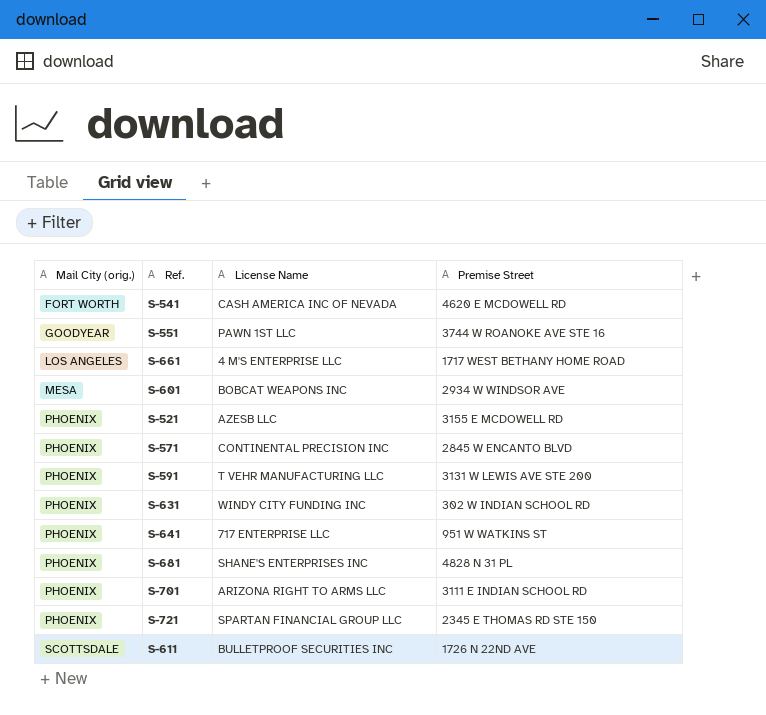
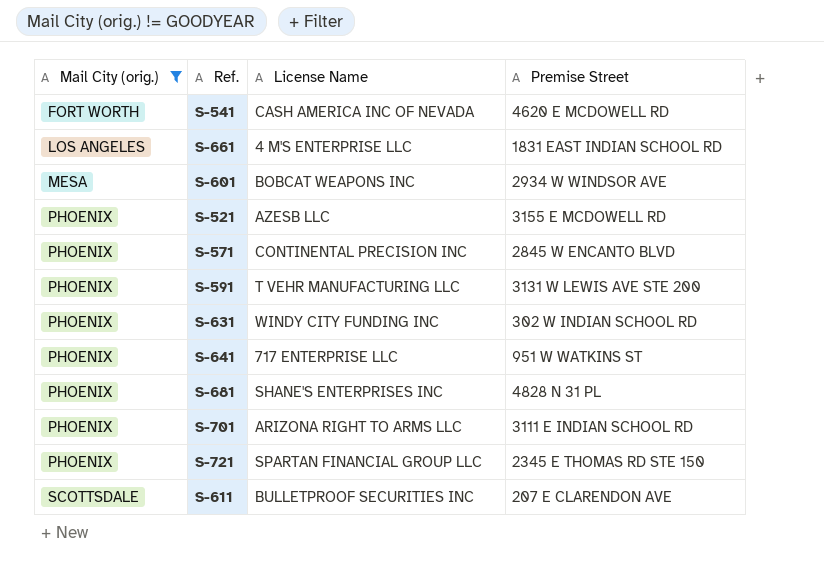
filter: none -> Mail City (orig.) != GOODYEAR
S-661 | Premise Street: 1717 WEST BETHANY HOME ROAD -> 1831 EAST INDIAN SCHOOL RD
S-611 | Premise Street: 1726 N 22ND AVE -> 207 E CLARENDON AVE

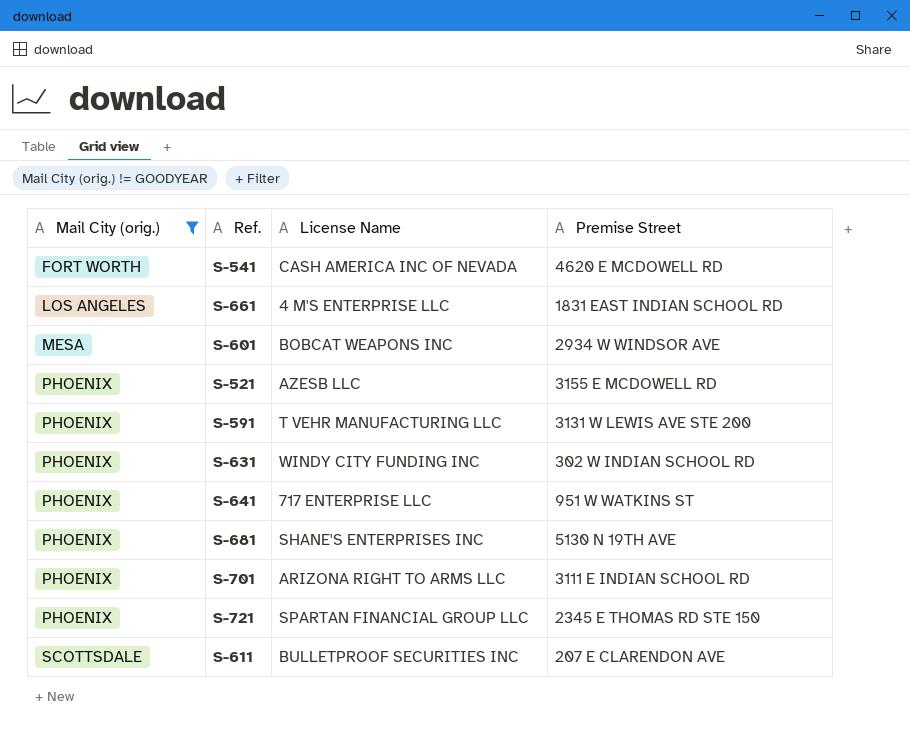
row S-571: PHOENIX | CONTINENTAL PRECISION INC | 2845 W ENCANTO BLVD -> none
S-681 | Premise Street: 4828 N 31 PL -> 5130 N 19TH AVE

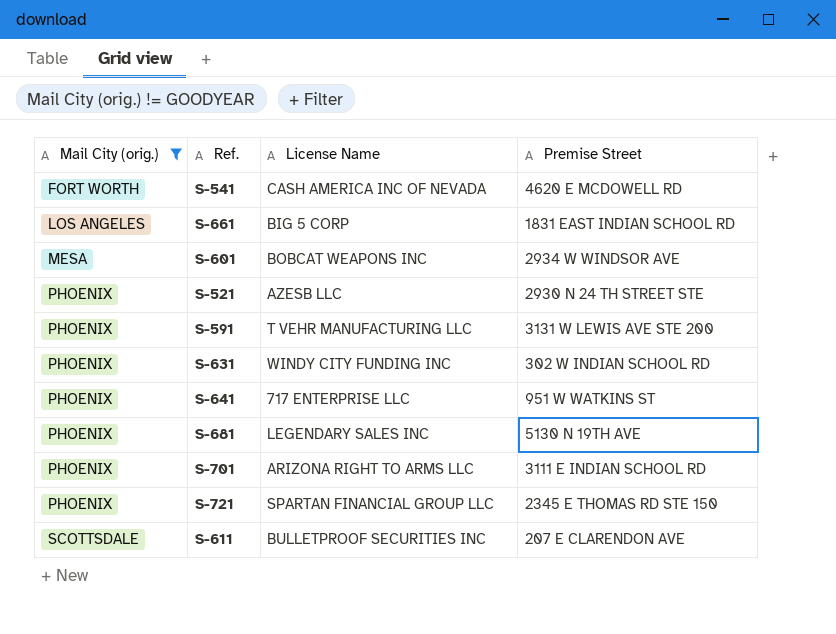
S-661 | License Name: 4 M'S ENTERPRISE LLC -> BIG 5 CORP
S-521 | Premise Street: 3155 E MCDOWELL RD -> 2930 N 24 TH STREET STE
S-681 | License Name: SHANE'S ENTERPRISES INC -> LEGENDARY SALES INC

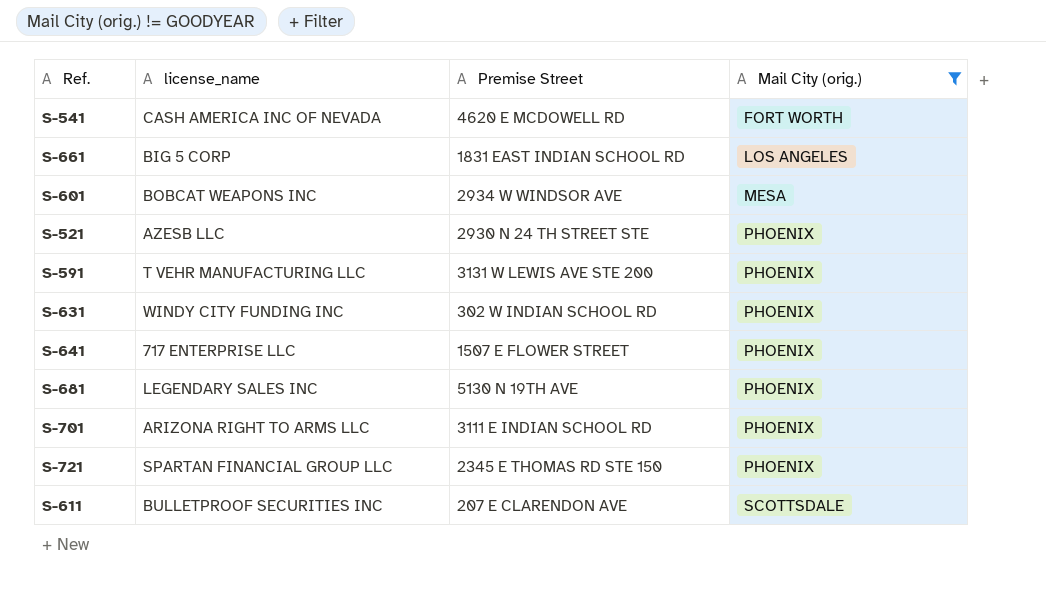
column name: License Name -> license_name
column Mail City (orig.) | position: 1 -> 4
S-641 | Premise Street: 951 W WATKINS ST -> 1507 E FLOWER STREET

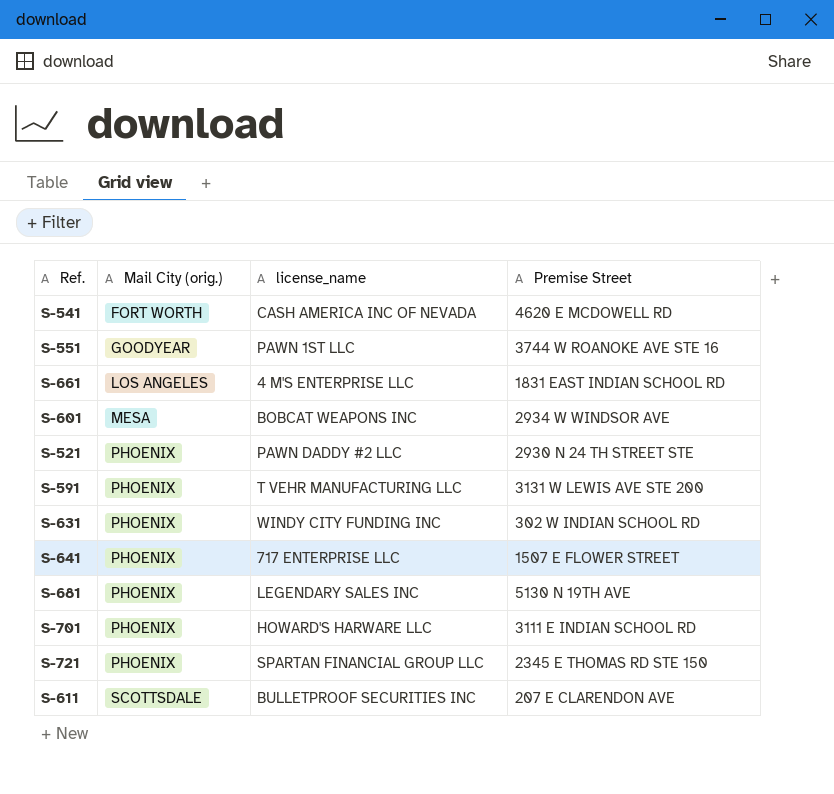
filter: Mail City (orig.) != GOODYEAR -> none
column Mail City (orig.) | position: 4 -> 2
S-661 | license_name: BIG 5 CORP -> 4 M'S ENTERPRISE LLC
S-521 | license_name: AZESB LLC -> PAWN DADDY #2 LLC
S-701 | license_name: ARIZONA RIGHT TO ARMS LLC -> HOWARD'S HARWARE LLC

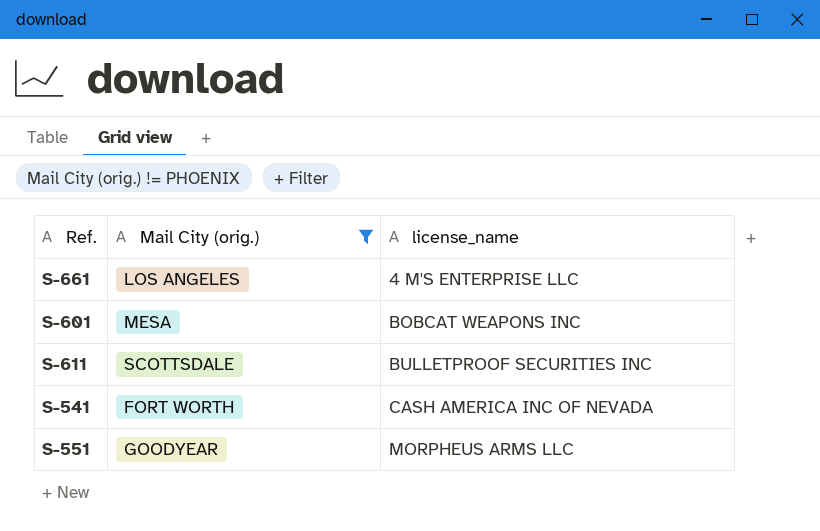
filter: none -> Mail City (orig.) != PHOENIX
row order: Mail City (orig.) ascending -> license_name ascending
column Premise Street | position: 4 -> none
S-551 | license_name: PAWN 1ST LLC -> MORPHEUS ARMS LLC

